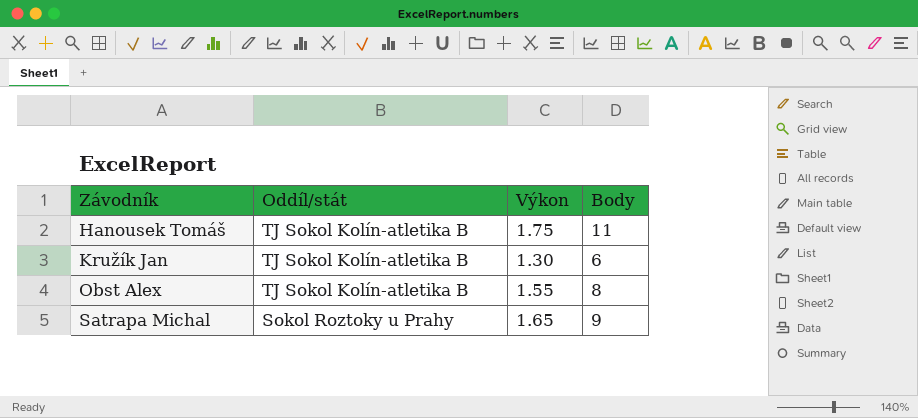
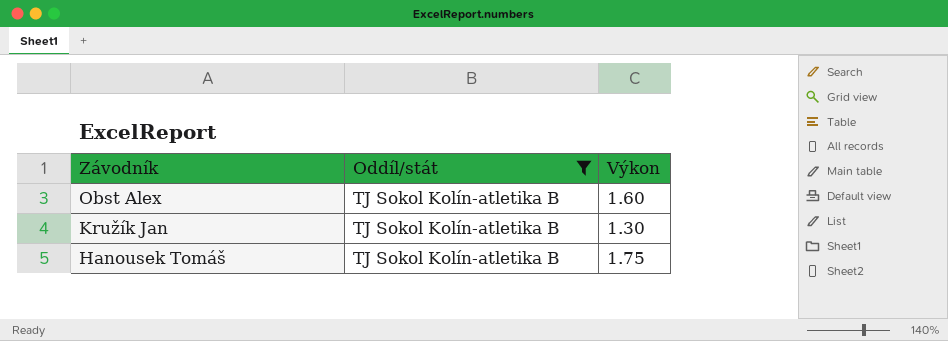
filter: none -> Oddíl/stát = TJ Sokol Kolín-atletika B
row order: Závodník ascending -> Závodník descending
column Body | position: 4 -> none
Obst Alex | Výkon: 1.55 -> 1.60

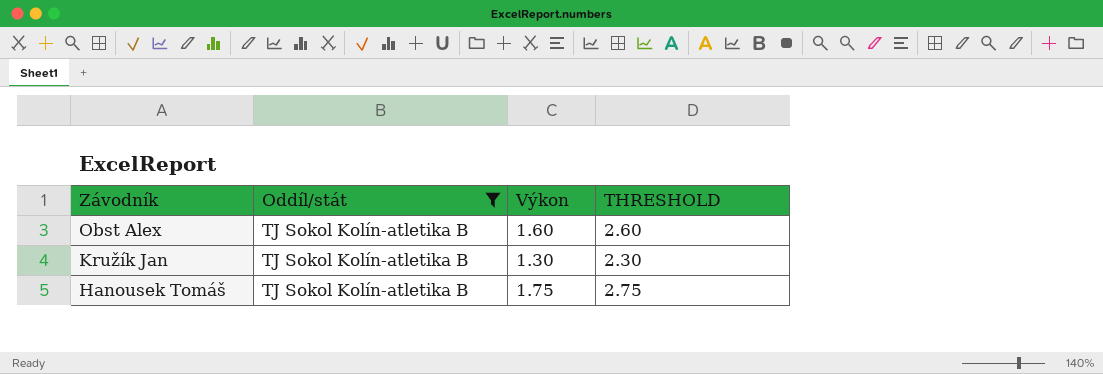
column THRESHOLD | formula: none -> [Výkon] + 1

